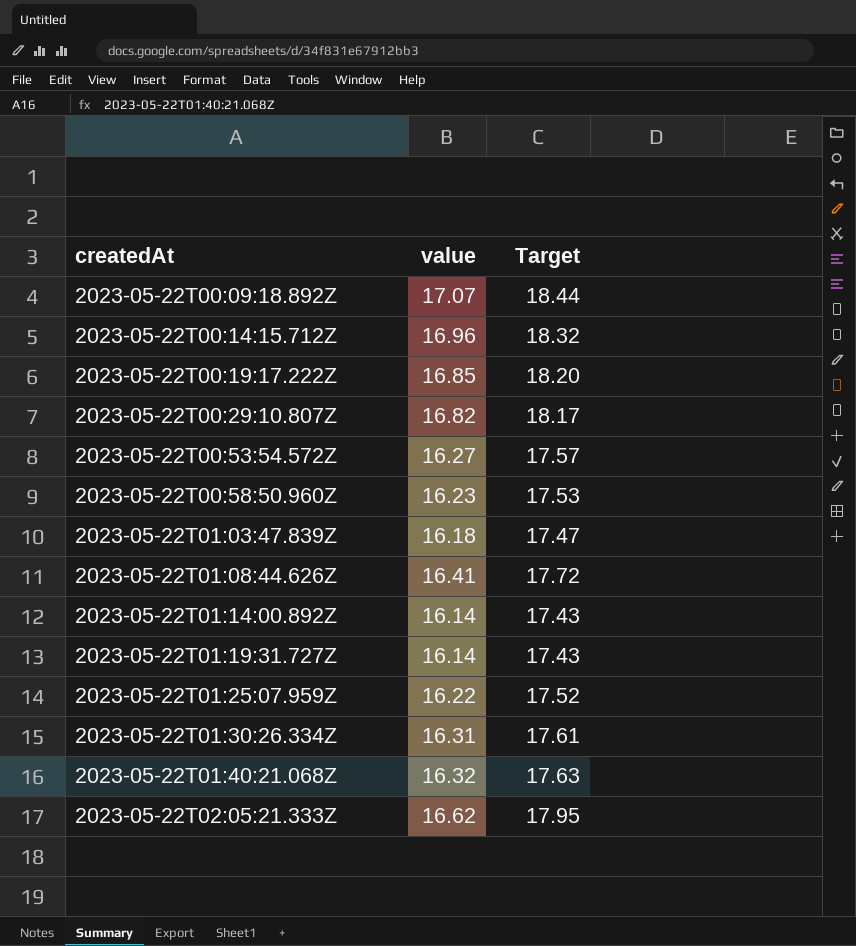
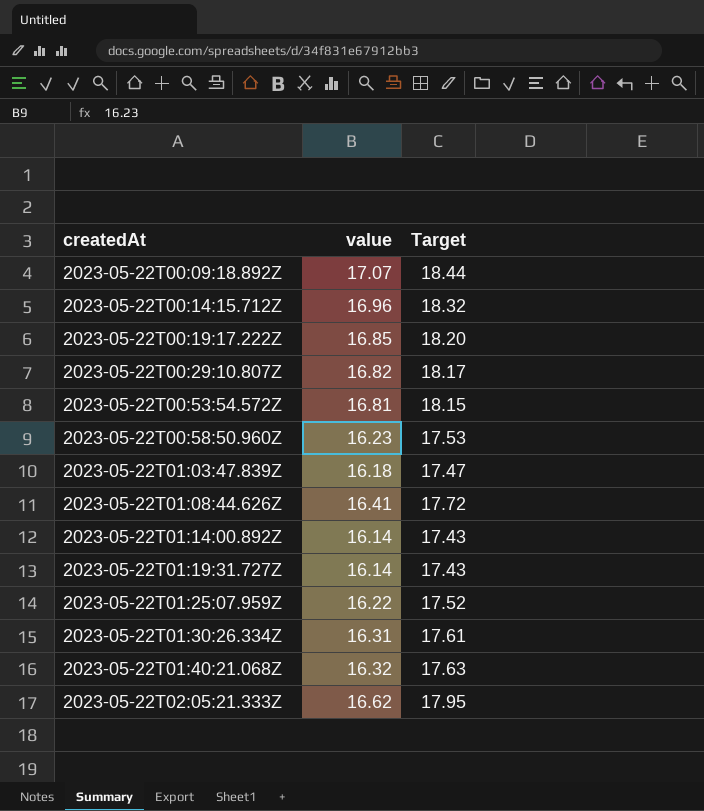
2023-05-22T00:53:54.572Z | value: 16.27 -> 16.81
2023-05-22T00:53:54.572Z | Target: 17.57 -> 18.15

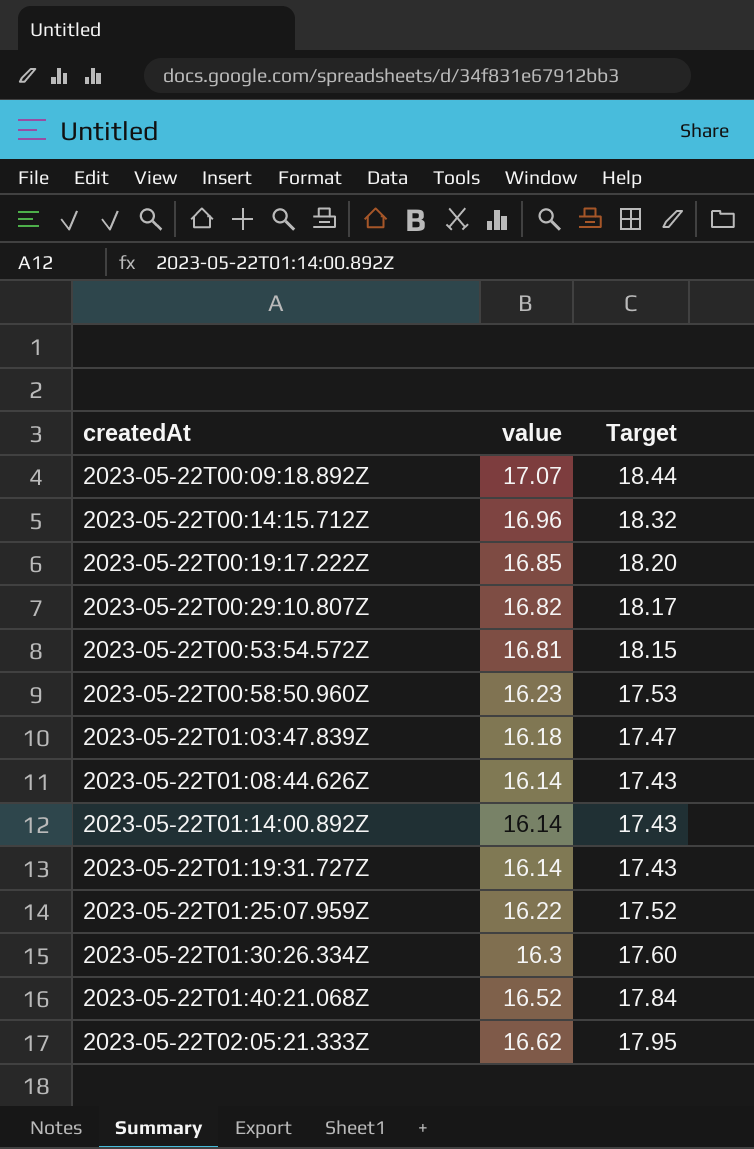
2023-05-22T01:08:44.626Z | value: 16.41 -> 16.14
2023-05-22T01:08:44.626Z | Target: 17.72 -> 17.43
2023-05-22T01:30:26.334Z | value: 16.31 -> 16.3
2023-05-22T01:30:26.334Z | Target: 17.61 -> 17.60
2023-05-22T01:40:21.068Z | value: 16.32 -> 16.52
2023-05-22T01:40:21.068Z | Target: 17.63 -> 17.84

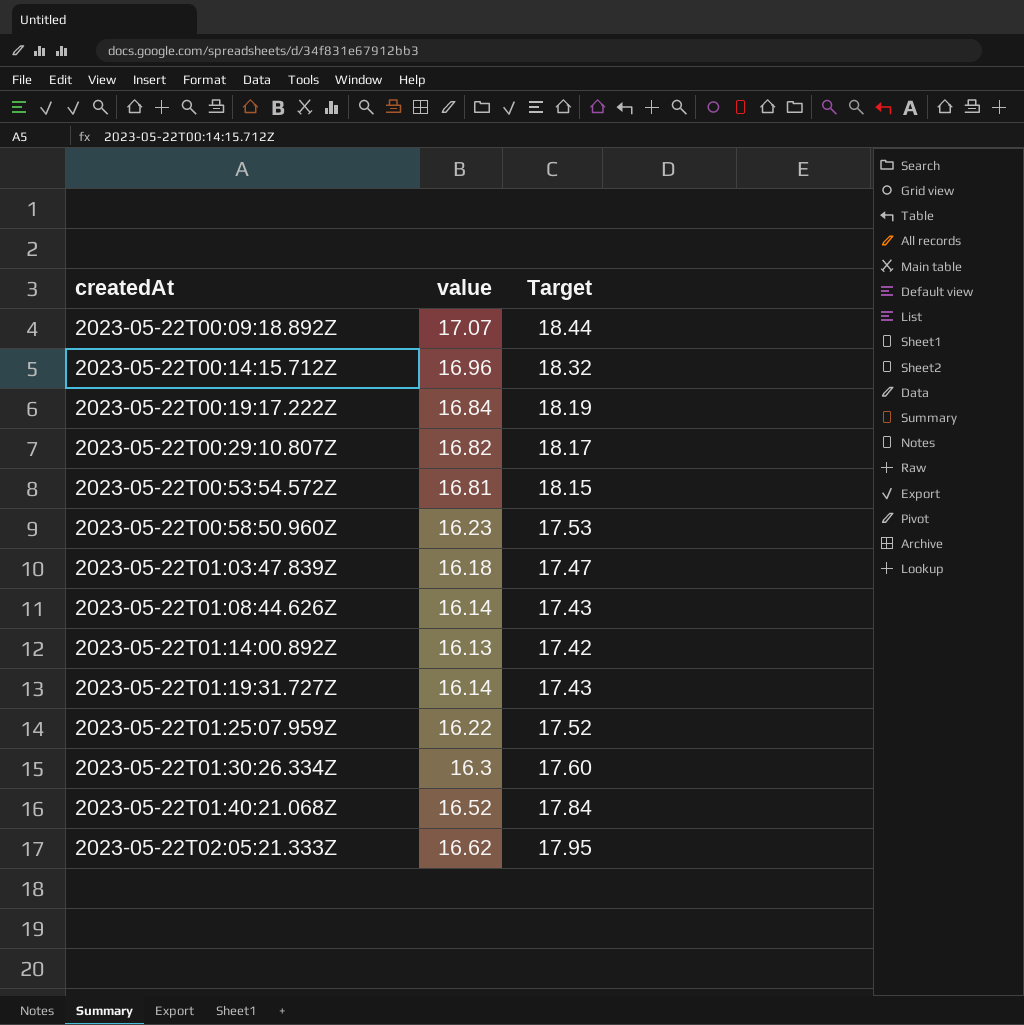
2023-05-22T00:19:17.222Z | value: 16.85 -> 16.84
2023-05-22T00:19:17.222Z | Target: 18.20 -> 18.19
2023-05-22T01:14:00.892Z | value: 16.14 -> 16.13
2023-05-22T01:14:00.892Z | Target: 17.43 -> 17.42

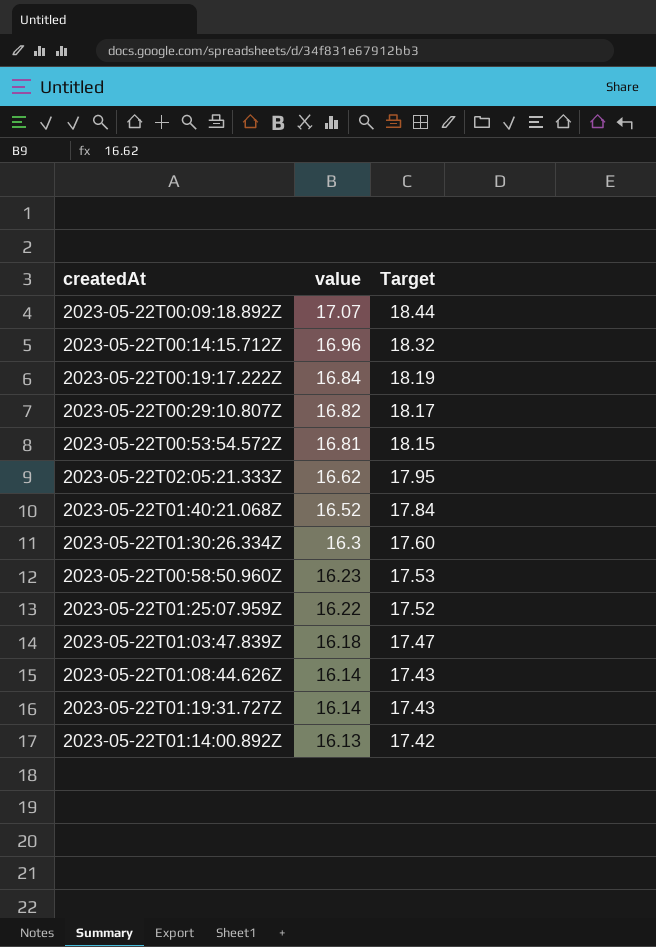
row order: createdAt ascending -> value descending

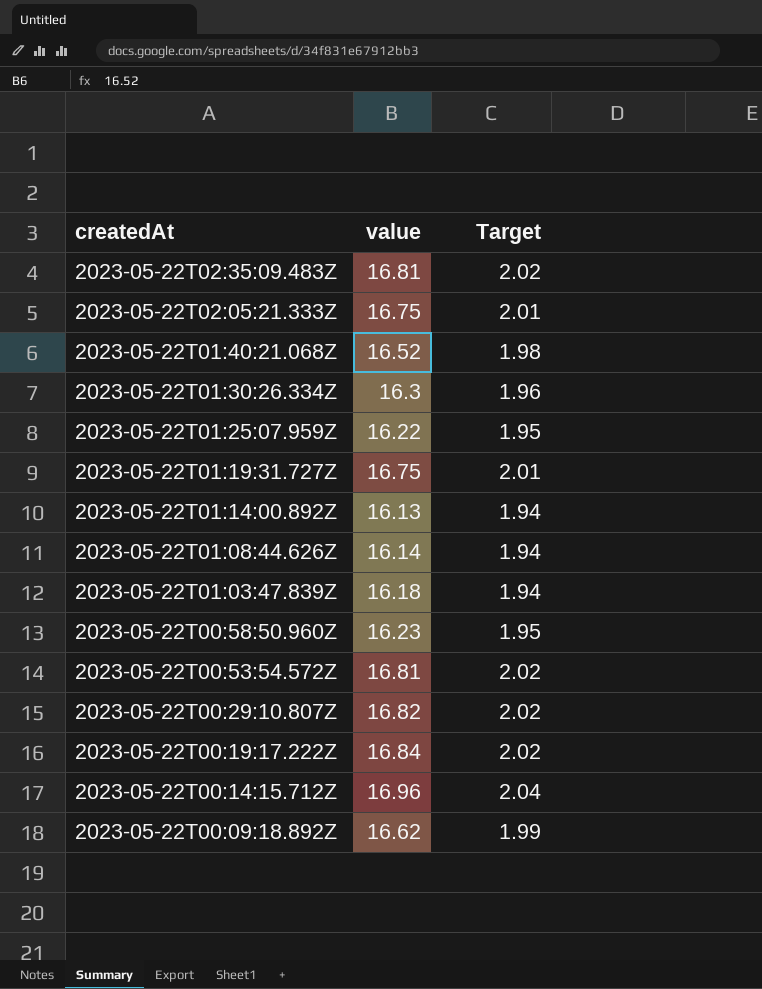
row order: value descending -> createdAt descending
column Target | formula: [value] * 1.08 -> [value] * 0.12
row 2023-05-22T02:35:09.483Z: none -> 16.81 | 2.02
2023-05-22T02:05:21.333Z | value: 16.62 -> 16.75
2023-05-22T01:19:31.727Z | value: 16.14 -> 16.75
2023-05-22T00:09:18.892Z | value: 17.07 -> 16.62

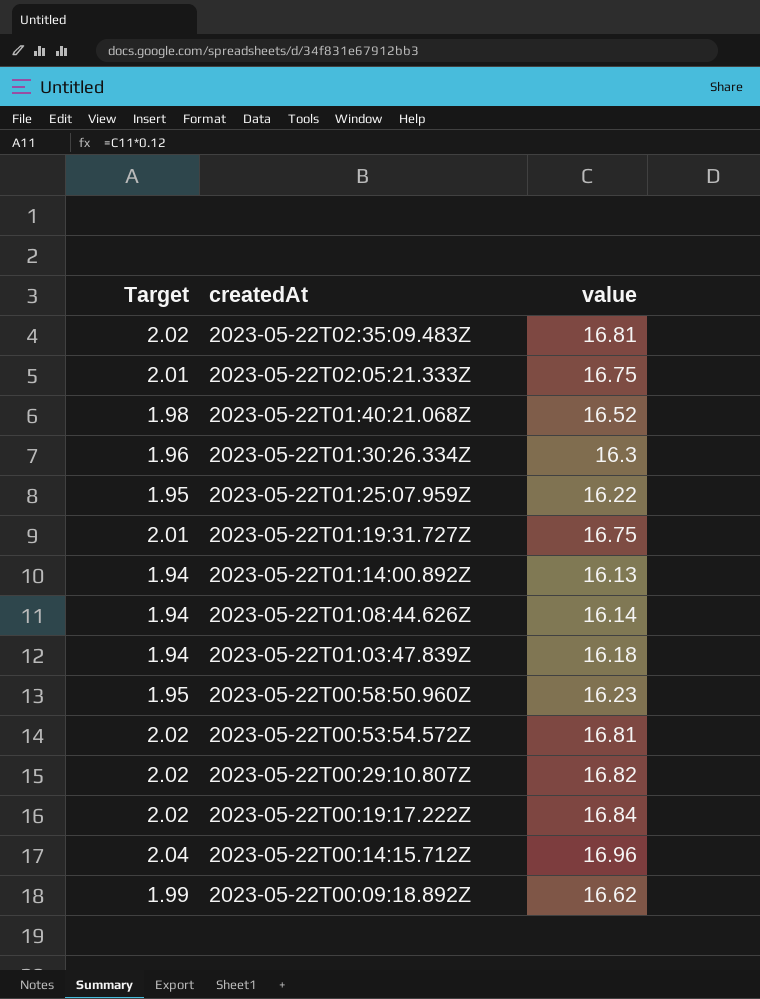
column Target | position: 3 -> 1

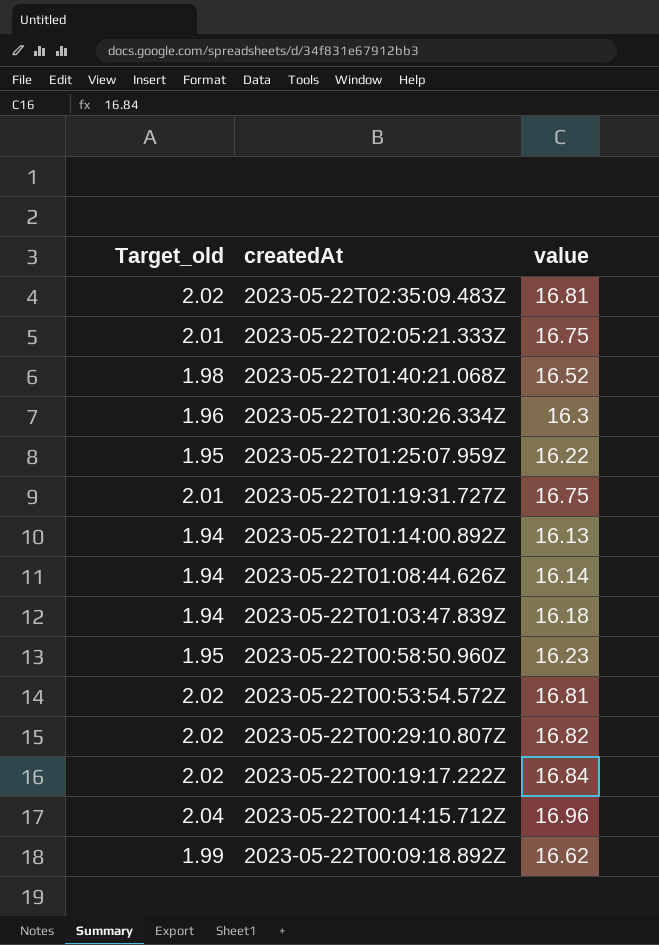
column name: Target -> Target_old

